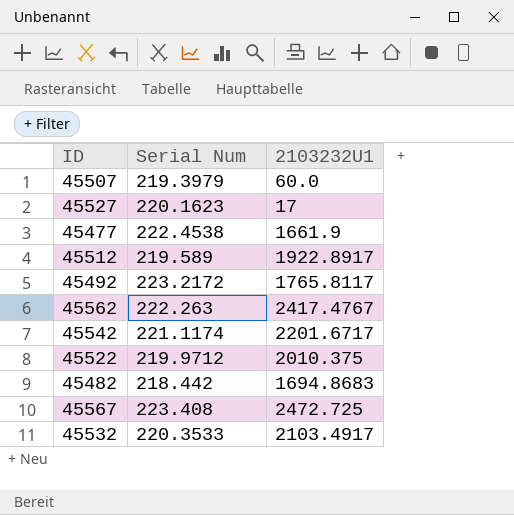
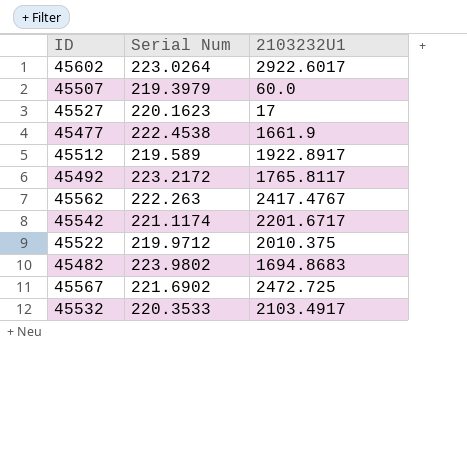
row 45602: none -> 223.0264 | 2922.6017
45482 | Serial Num: 218.442 -> 223.9802
45567 | Serial Num: 223.408 -> 221.6902

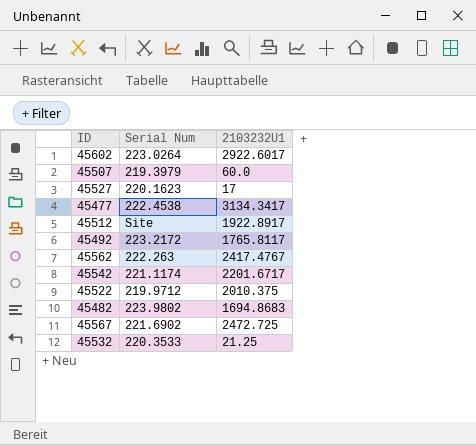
45477 | 2103232U1: 1661.9 -> 3134.3417
45512 | Serial Num: 219.589 -> Site
45532 | 2103232U1: 2103.4917 -> 21.25

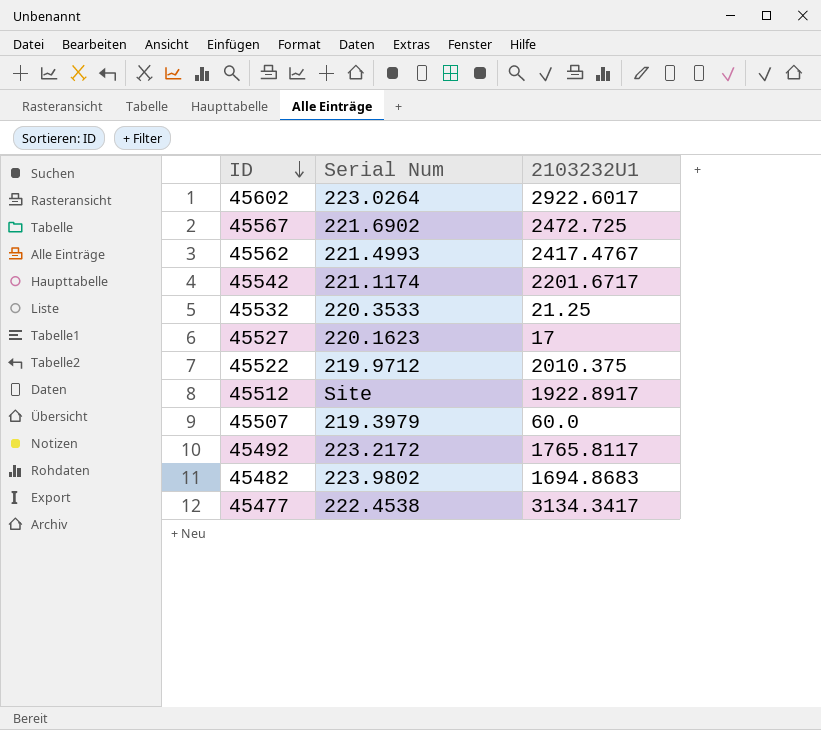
row order: none -> ID descending
45562 | Serial Num: 222.263 -> 221.4993

